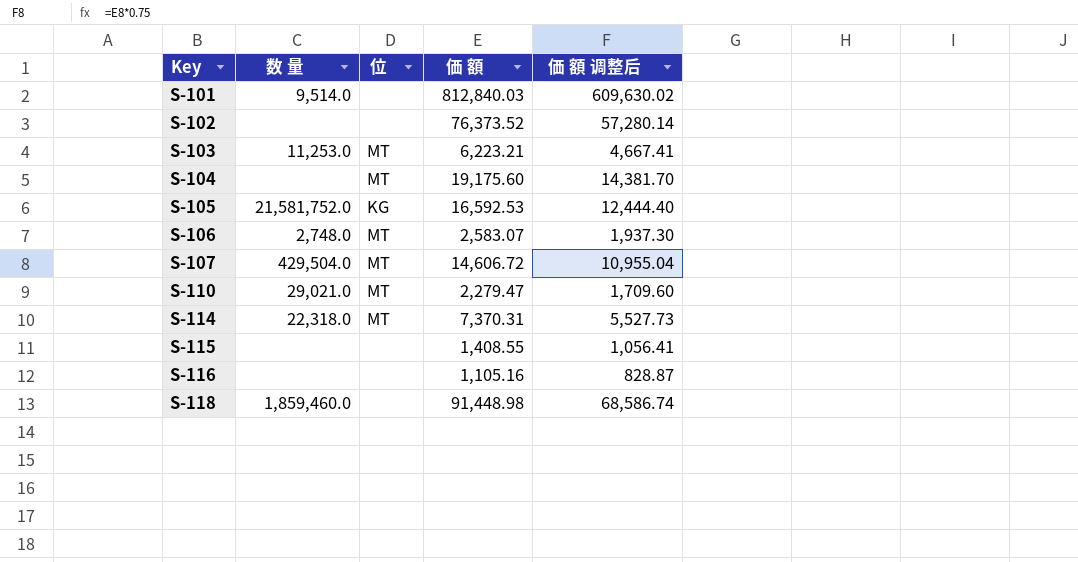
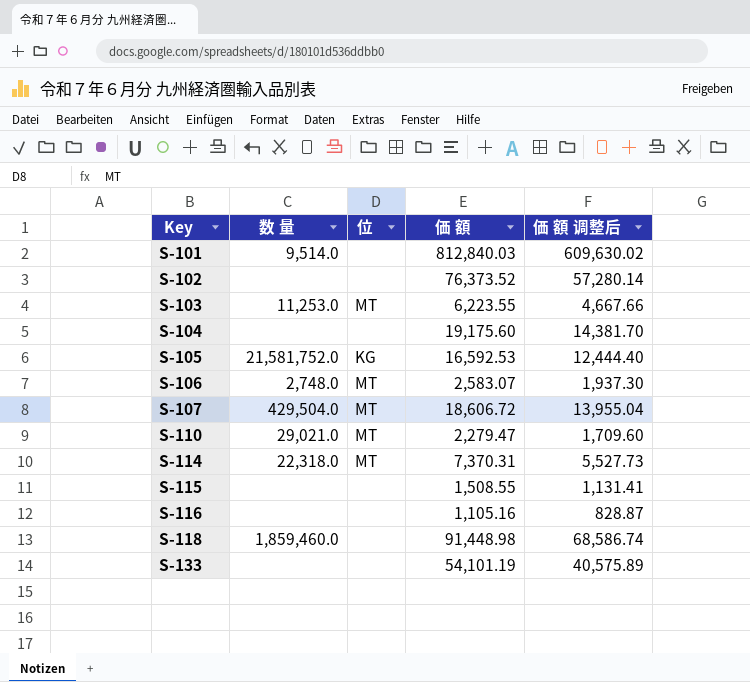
S-103 | 価 額: 6,223.21 -> 6,223.55
S-103 | 価 額 调整后: 4,667.41 -> 4,667.66
S-104 | 位: MT -> none
S-107 | 価 額: 14,606.72 -> 18,606.72
S-107 | 価 額 调整后: 10,955.04 -> 13,955.04
S-115 | 価 額: 1,408.55 -> 1,508.55
S-115 | 価 額 调整后: 1,056.41 -> 1,131.41
row S-133: none -> none | none | 54,101.19 | 40,575.89

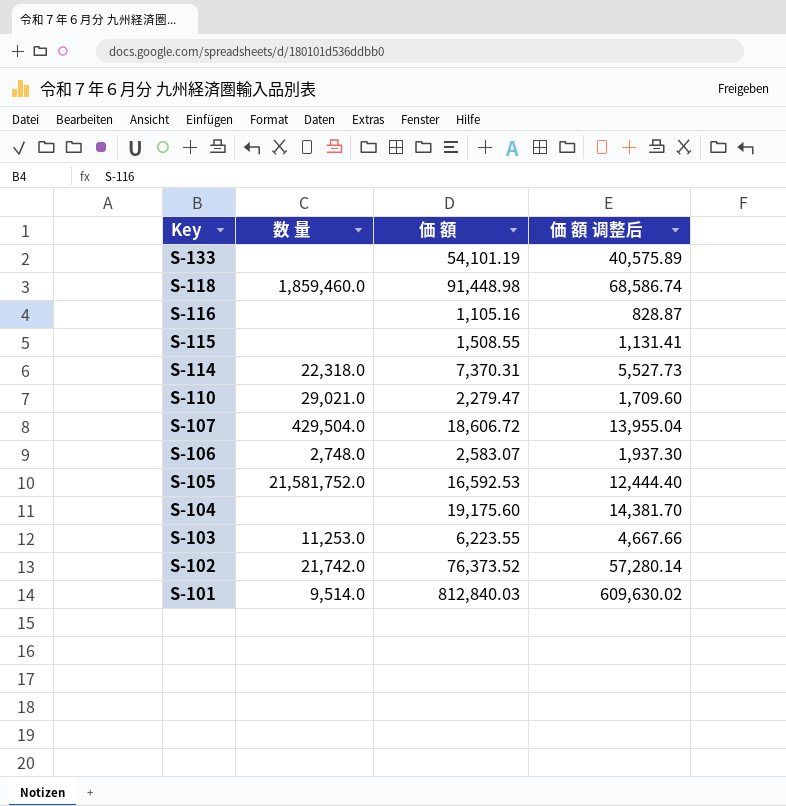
row order: Key ascending -> Key descending
column 位 | position: 3 -> none
S-102 | 数 量: none -> 21,742.0

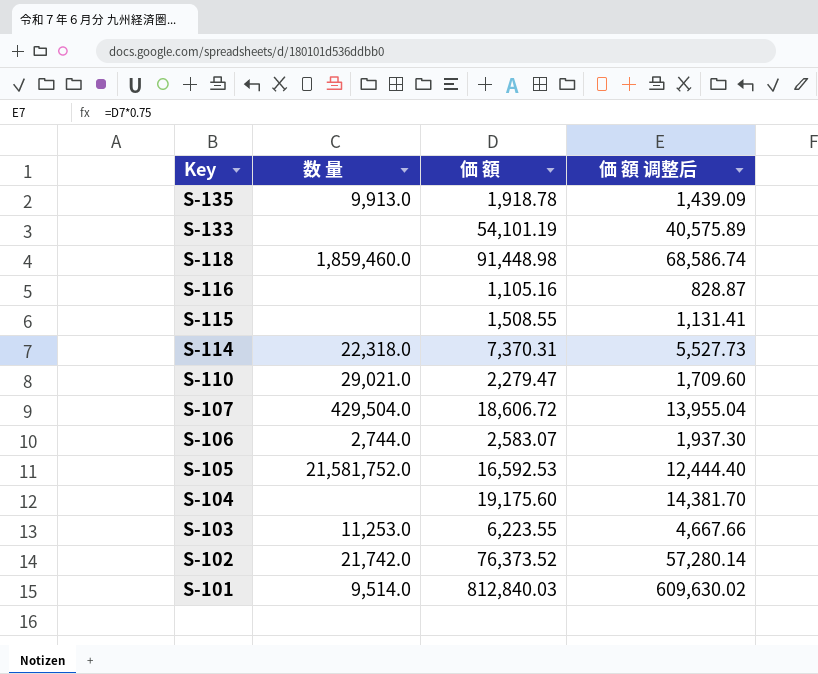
row S-135: none -> 9,913.0 | 1,918.78 | 1,439.09
S-106 | 数 量: 2,748.0 -> 2,744.0

